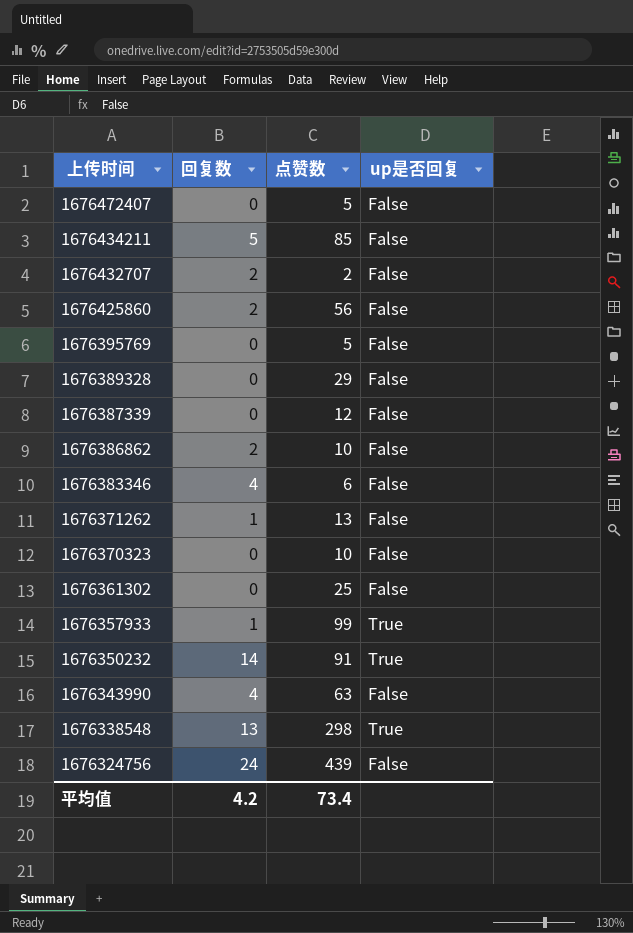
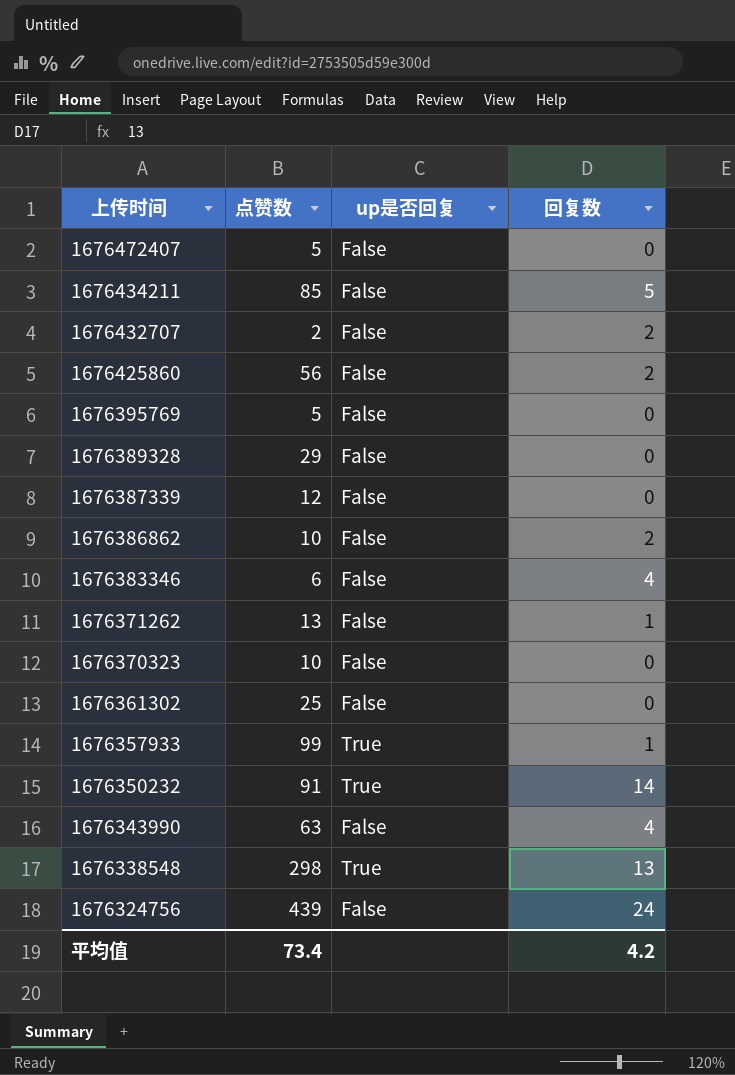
column 回复数 | position: 2 -> 4

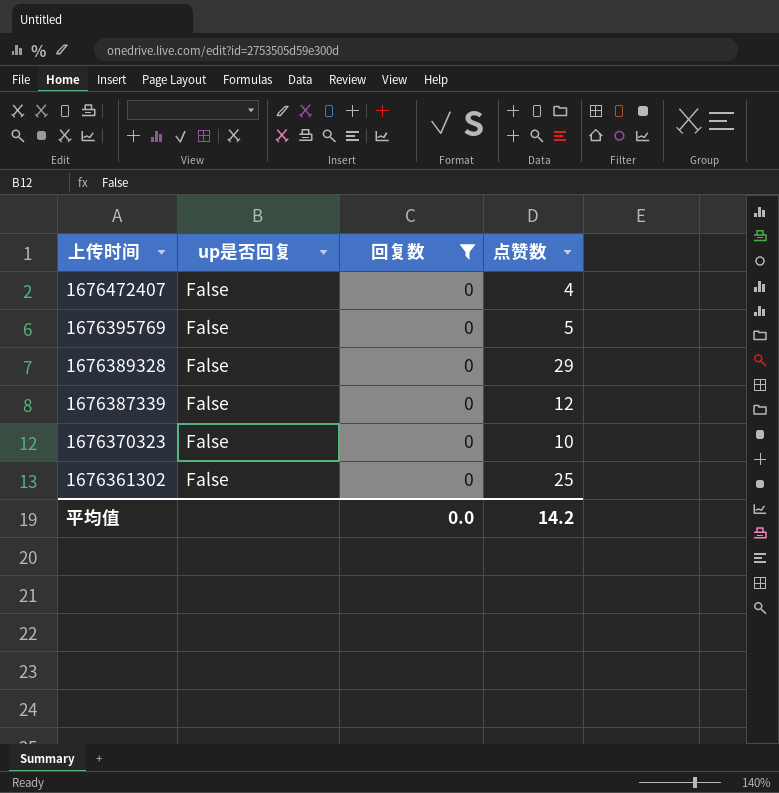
filter: none -> 回复数 = 0
column 点赞数 | position: 2 -> 4
1676472407 | 点赞数: 5 -> 4
平均值 | 回复数: 4.2 -> 0.0
平均值 | 点赞数: 73.4 -> 14.2

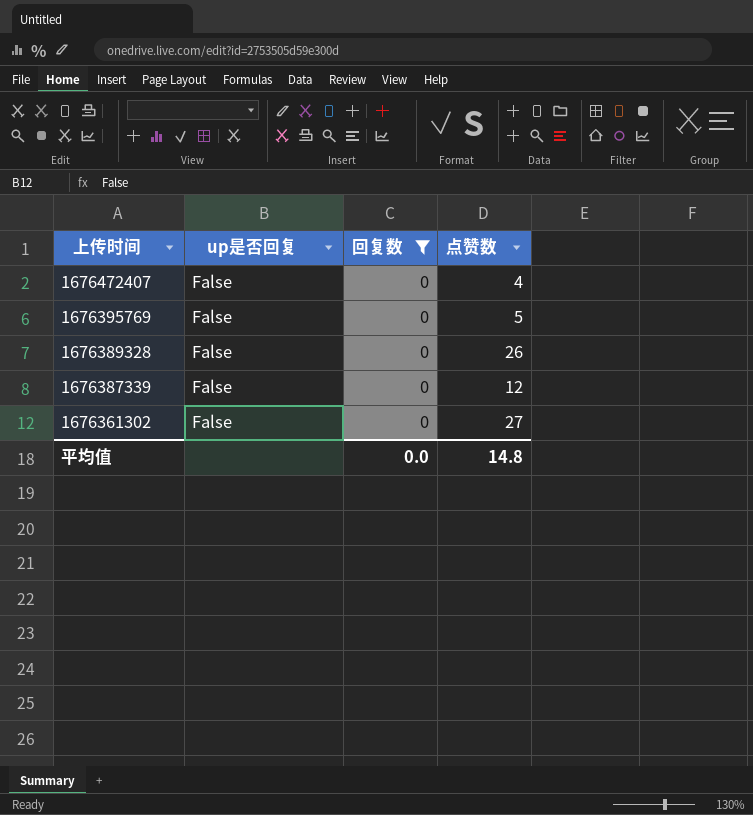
row 1676370323: False | 0 | 10 -> none
1676389328 | 点赞数: 29 -> 26
1676361302 | 点赞数: 25 -> 27
平均值 | 点赞数: 14.2 -> 14.8

